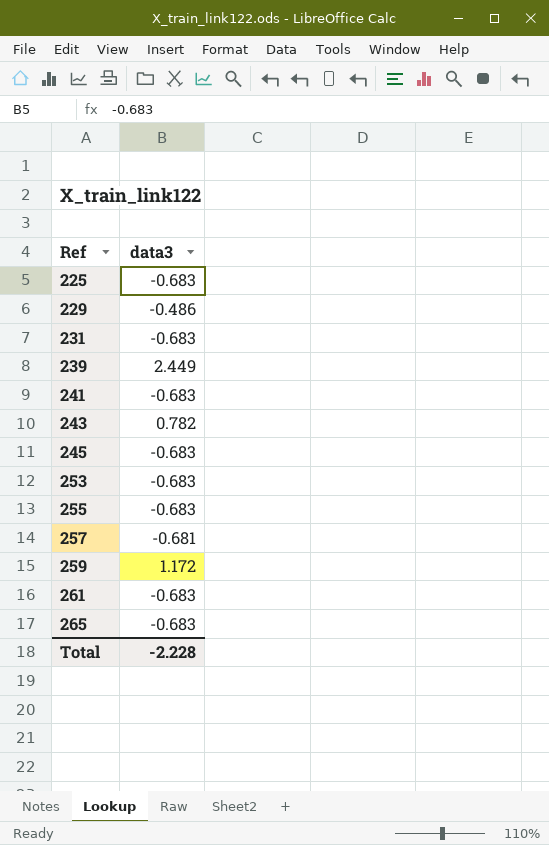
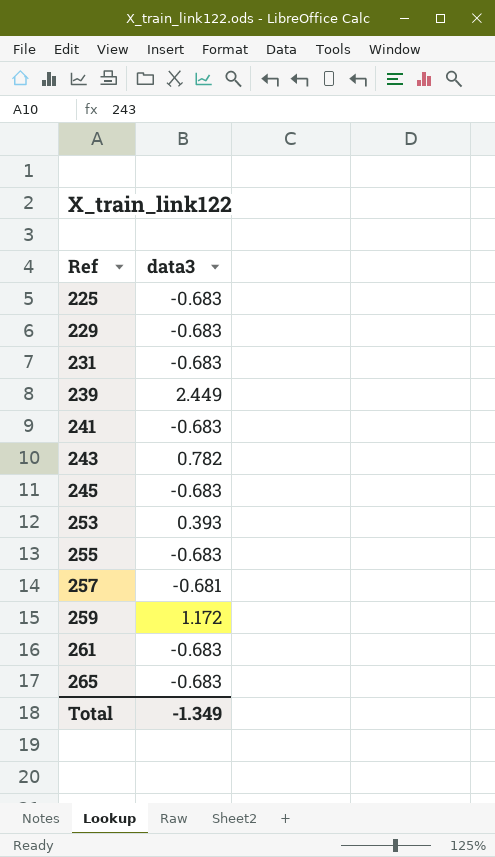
229 | data3: -0.486 -> -0.683
253 | data3: -0.683 -> 0.393
Total | data3: -2.228 -> -1.349

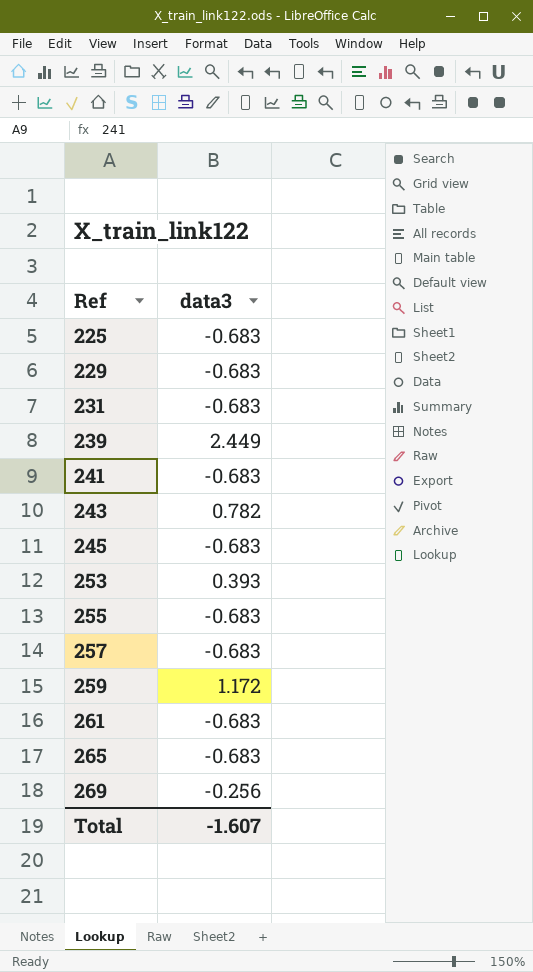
257 | data3: -0.681 -> -0.683
row 269: none -> -0.256
Total | data3: -1.349 -> -1.607

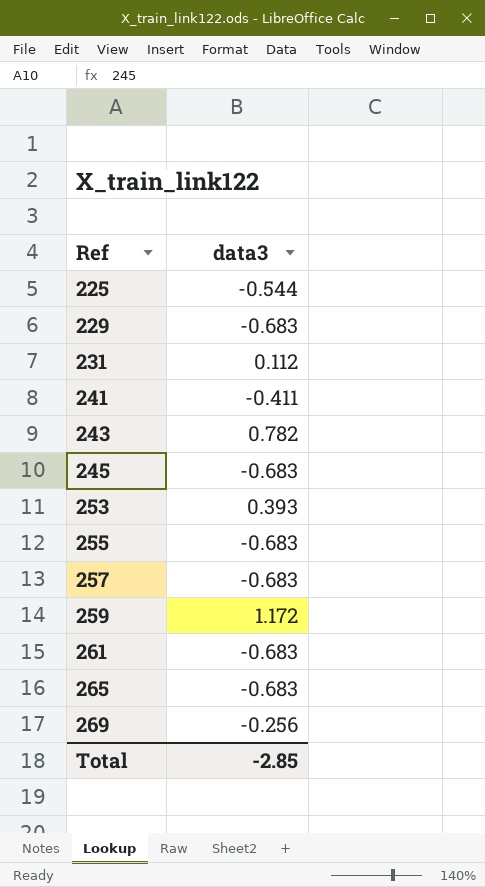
row 239: 2.449 -> none
225 | data3: -0.683 -> -0.544
231 | data3: -0.683 -> 0.112
241 | data3: -0.683 -> -0.411
Total | data3: -1.607 -> -2.85

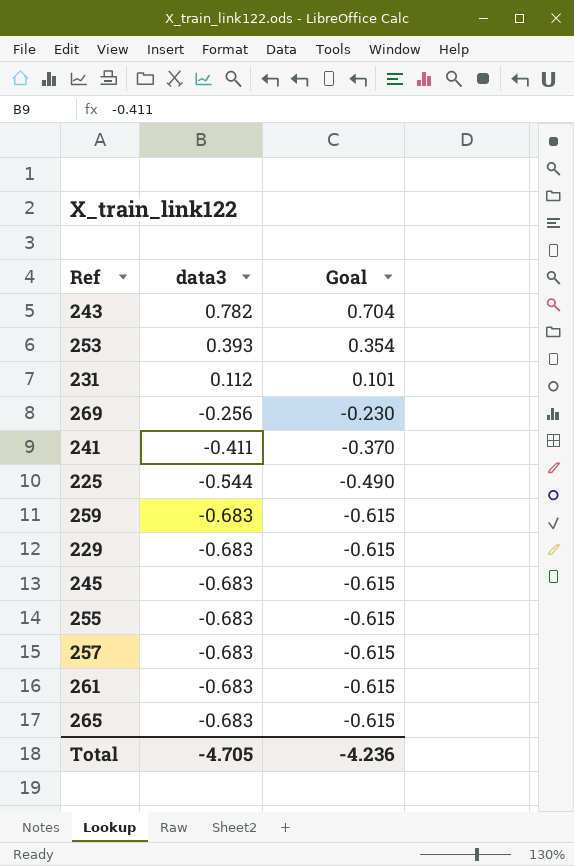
row order: Ref ascending -> data3 descending
column Goal | formula: none -> [data3] * 0.9
259 | data3: 1.172 -> -0.683
Total | data3: -2.85 -> -4.705

